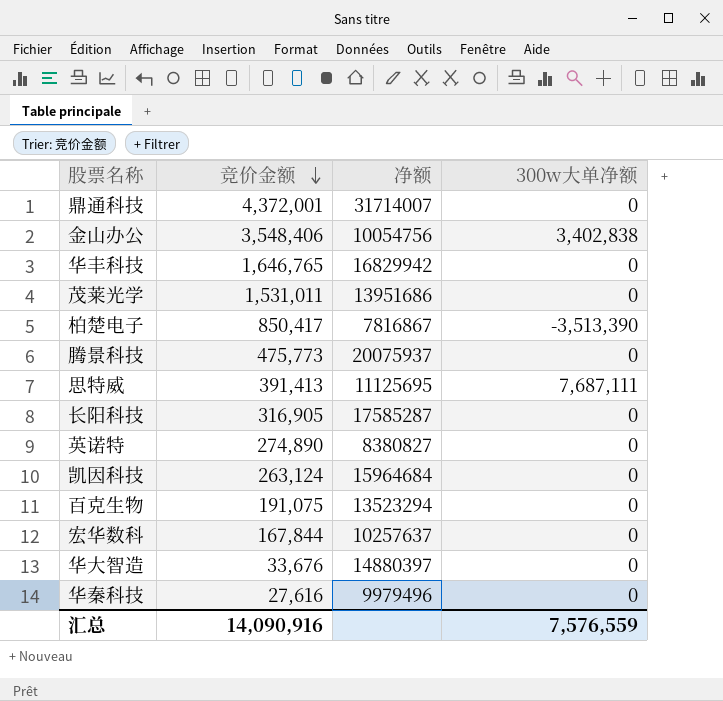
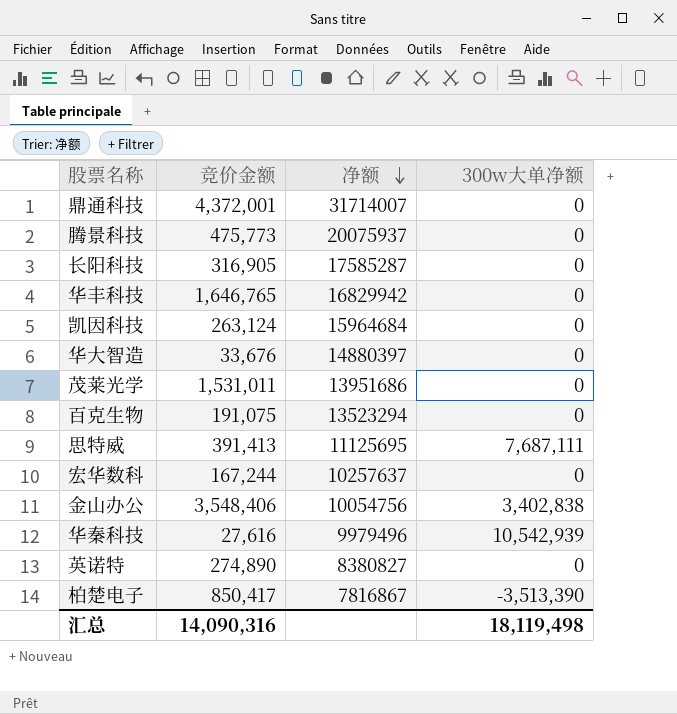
row order: 竞价金额 descending -> 净额 descending
宏华数科 | 竞价金额: 167,844 -> 167,244
华秦科技 | 300w大单净额: 0 -> 10,542,939
汇总 | 竞价金额: 14,090,916 -> 14,090,316
汇总 | 300w大单净额: 7,576,559 -> 18,119,498

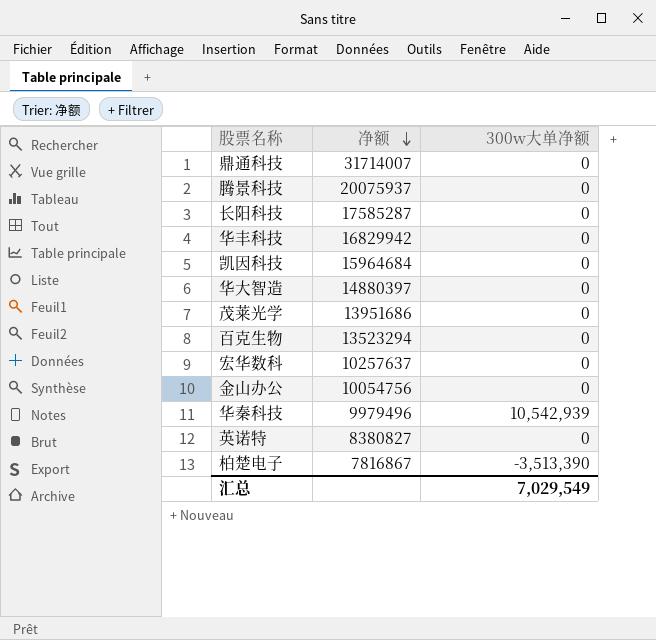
column 竞价金额 | position: 2 -> none
row 思特威: 391,413 | 11125695 | 7,687,111 -> none
金山办公 | 300w大单净额: 3,402,838 -> 0
汇总 | 300w大单净额: 18,119,498 -> 7,029,549

